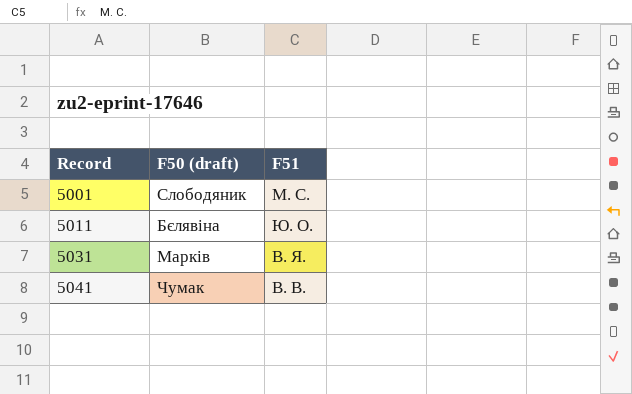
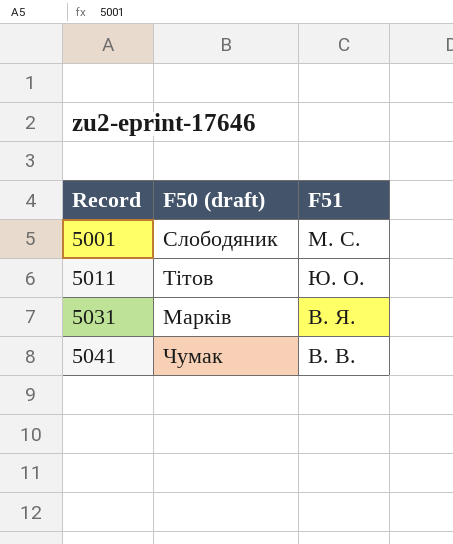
5011 | F50 (draft): Бєлявіна -> Тітов

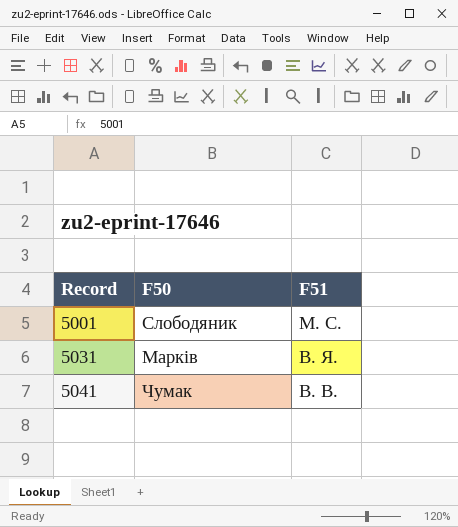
column name: F50 (draft) -> F50
row 5011: Тітов | Ю. О. -> none

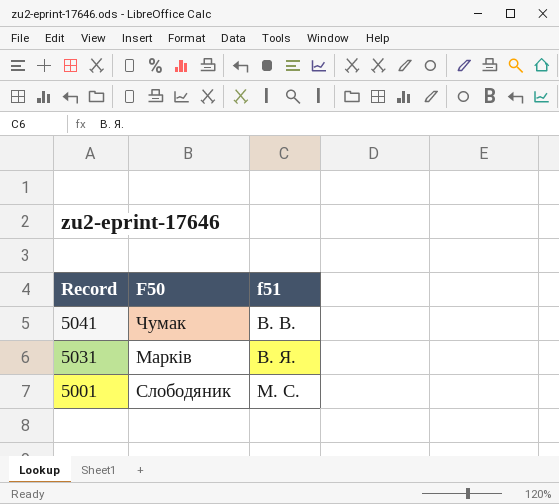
row order: Record ascending -> Record descending
column name: F51 -> f51

